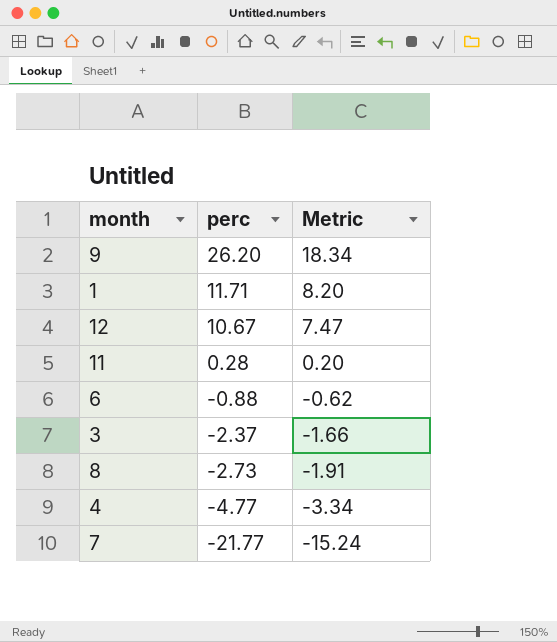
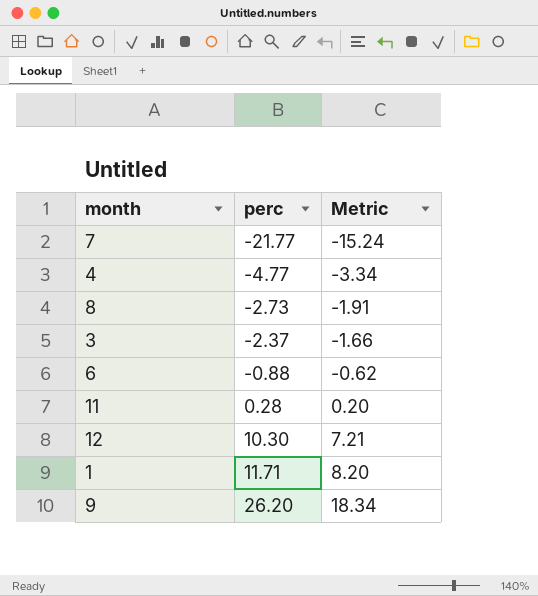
row order: perc descending -> perc ascending
12 | perc: 10.67 -> 10.30
12 | Metric: 7.47 -> 7.21

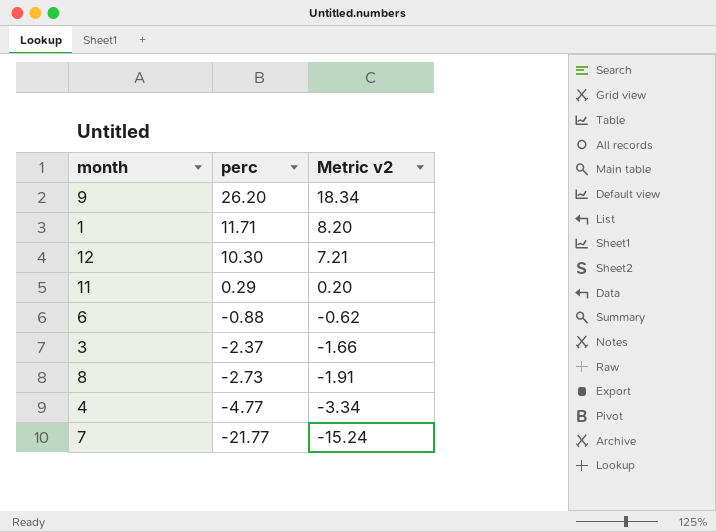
row order: perc ascending -> perc descending
column name: Metric -> Metric v2
11 | perc: 0.28 -> 0.29

